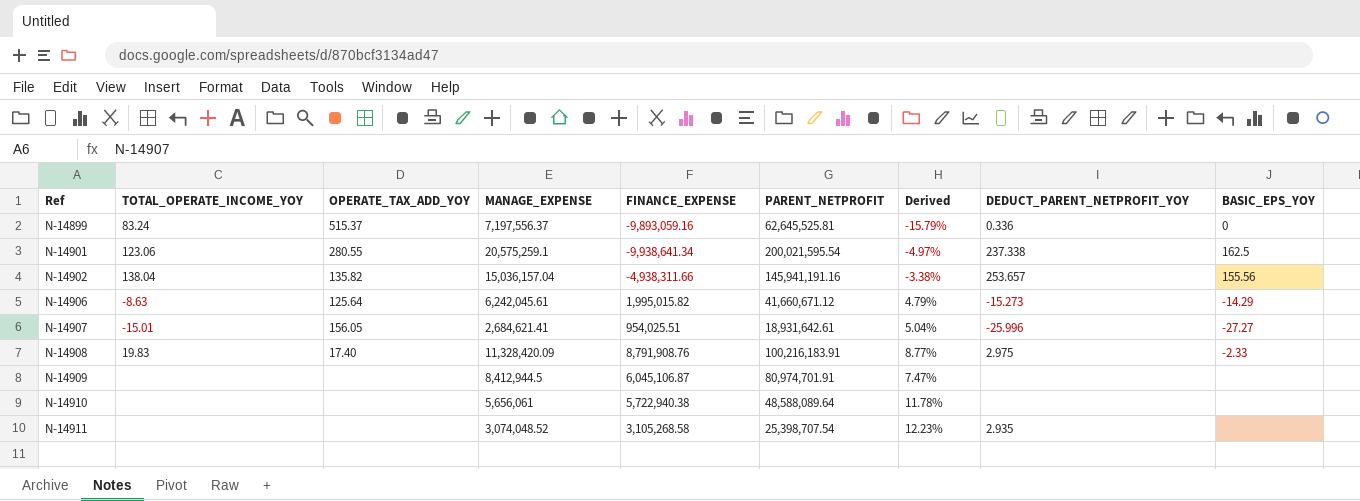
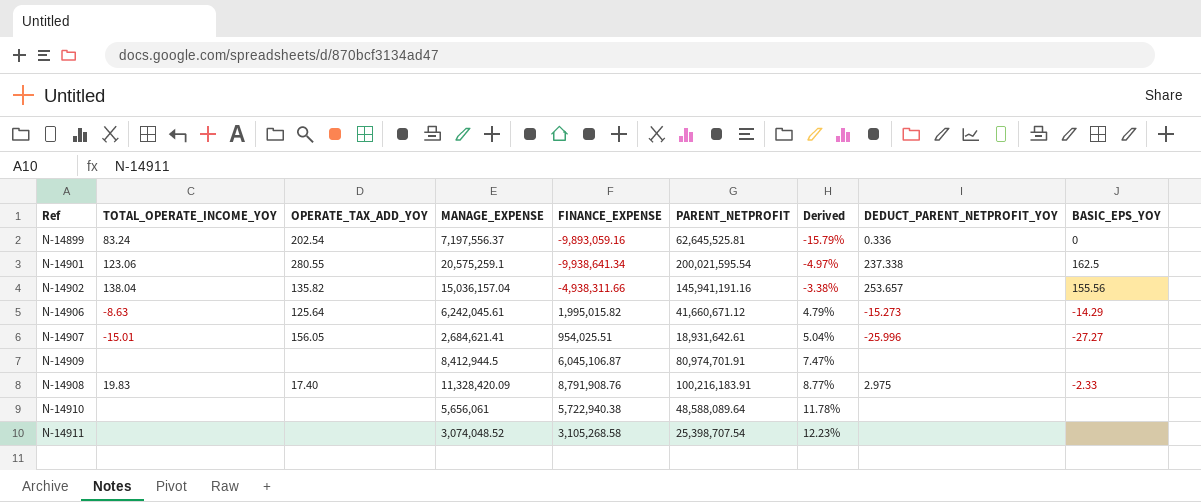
row order: Ref ascending -> Derived ascending
N-14899 | OPERATE_TAX_ADD_YOY: 515.37 -> 202.54
N-14911 | DEDUCT_PARENT_NETPROFIT_YOY: 2.935 -> none

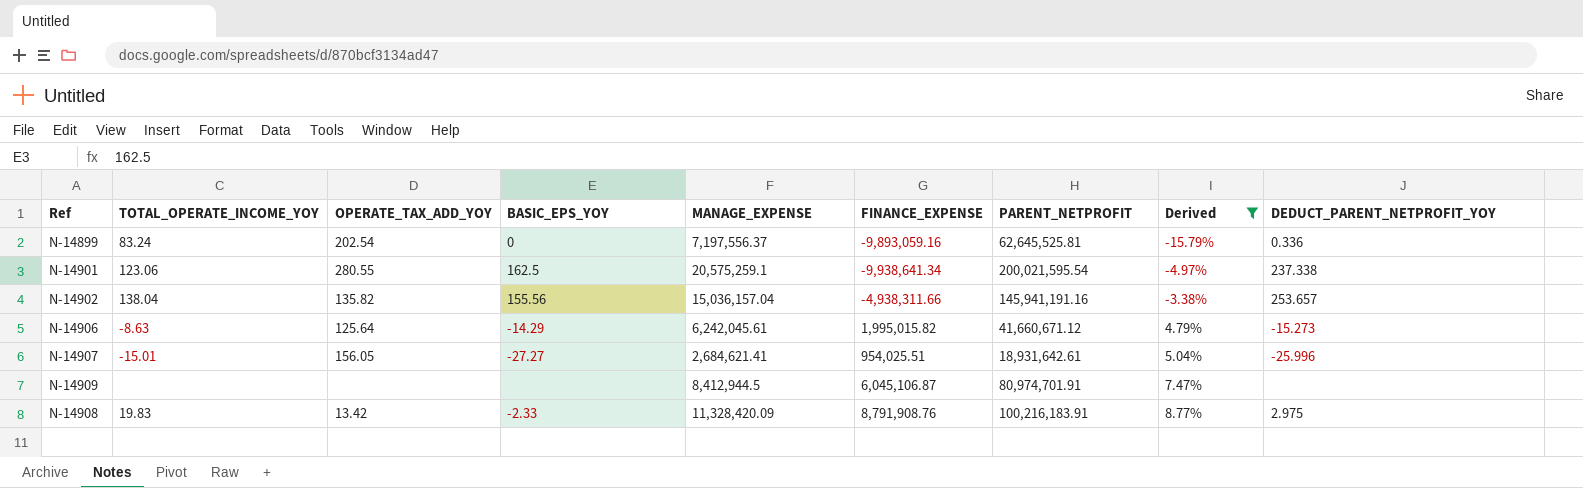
filter: none -> Derived <= 8.77%
column BASIC_EPS_YOY | position: 9 -> 4
N-14908 | OPERATE_TAX_ADD_YOY: 17.40 -> 13.42

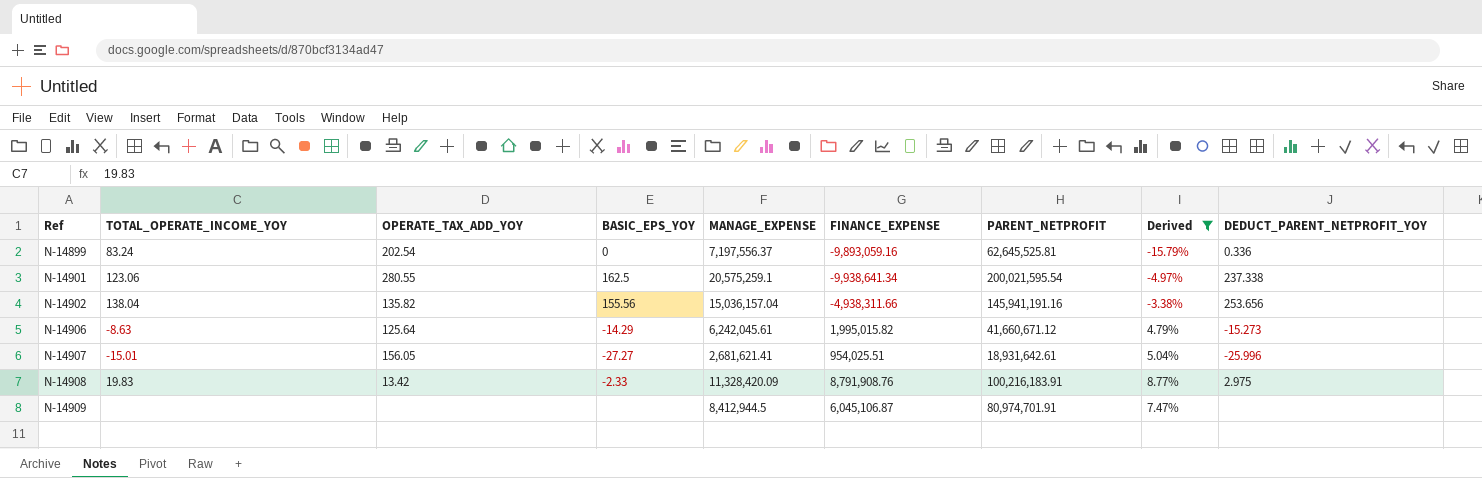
row order: Derived ascending -> Ref ascending
N-14902 | DEDUCT_PARENT_NETPROFIT_YOY: 253.657 -> 253.656
N-14907 | MANAGE_EXPENSE: 2,684,621.41 -> 2,681,621.41

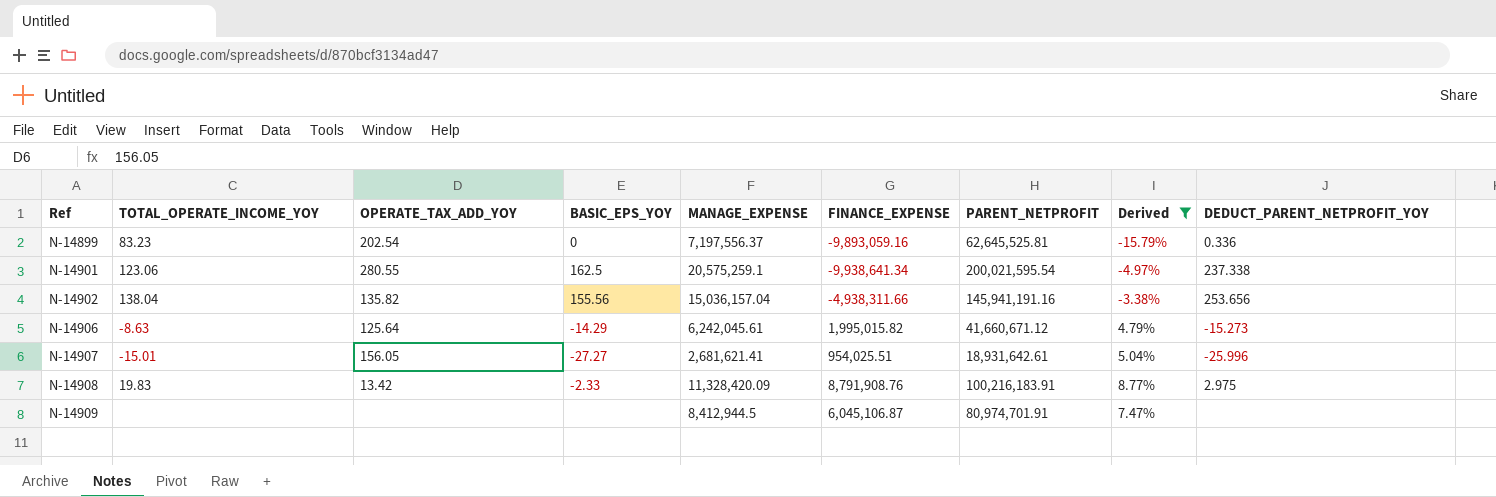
N-14899 | TOTAL_OPERATE_INCOME_YOY: 83.24 -> 83.23

